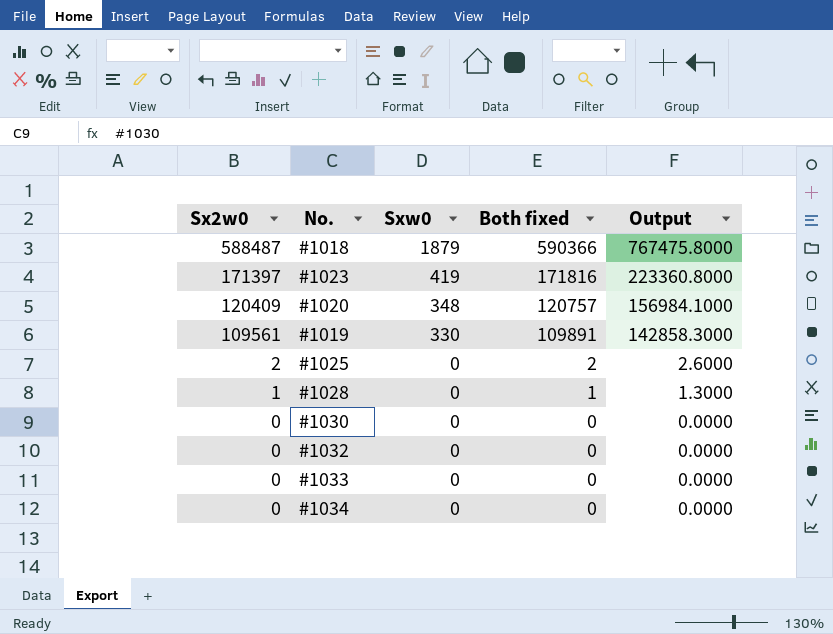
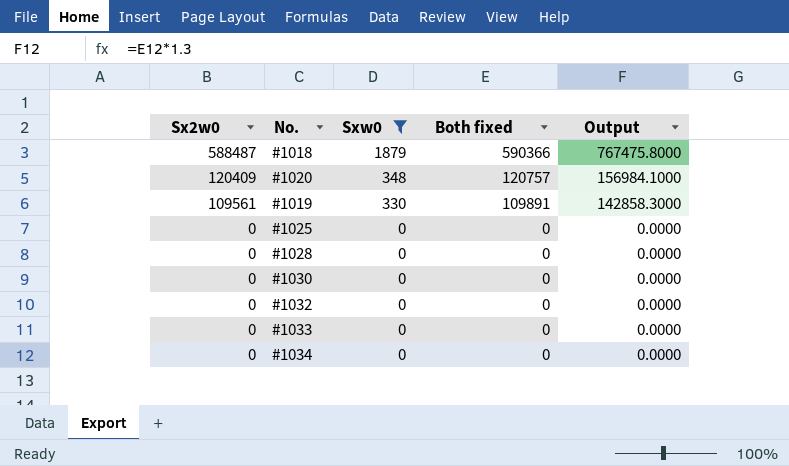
filter: none -> Sxw0 != 419
#1025 | Sx2w0: 2 -> 0
#1025 | Both fixed: 2 -> 0
#1025 | Output: 2.6000 -> 0.0000
#1028 | Sx2w0: 1 -> 0
#1028 | Both fixed: 1 -> 0
#1028 | Output: 1.3000 -> 0.0000

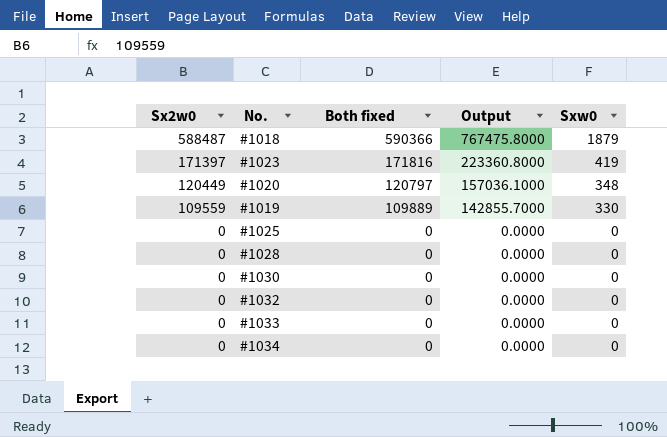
filter: Sxw0 != 419 -> none
column Sxw0 | position: 3 -> 5
#1020 | Sx2w0: 120409 -> 120449
#1020 | Both fixed: 120757 -> 120797
#1020 | Output: 156984.1000 -> 157036.1000
#1019 | Sx2w0: 109561 -> 109559
#1019 | Both fixed: 109891 -> 109889
#1019 | Output: 142858.3000 -> 142855.7000

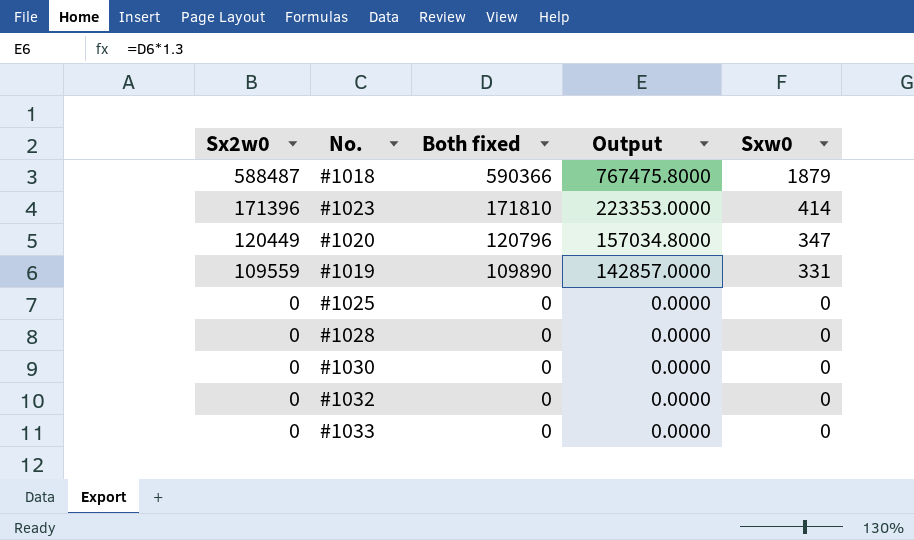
row #1034: 0 | 0 | 0.0000 | 0 -> none
#1023 | Sx2w0: 171397 -> 171396
#1023 | Both fixed: 171816 -> 171810
#1023 | Output: 223360.8000 -> 223353.0000
#1023 | Sxw0: 419 -> 414
#1020 | Both fixed: 120797 -> 120796
#1020 | Output: 157036.1000 -> 157034.8000
#1020 | Sxw0: 348 -> 347
#1019 | Both fixed: 109889 -> 109890
#1019 | Output: 142855.7000 -> 142857.0000
#1019 | Sxw0: 330 -> 331

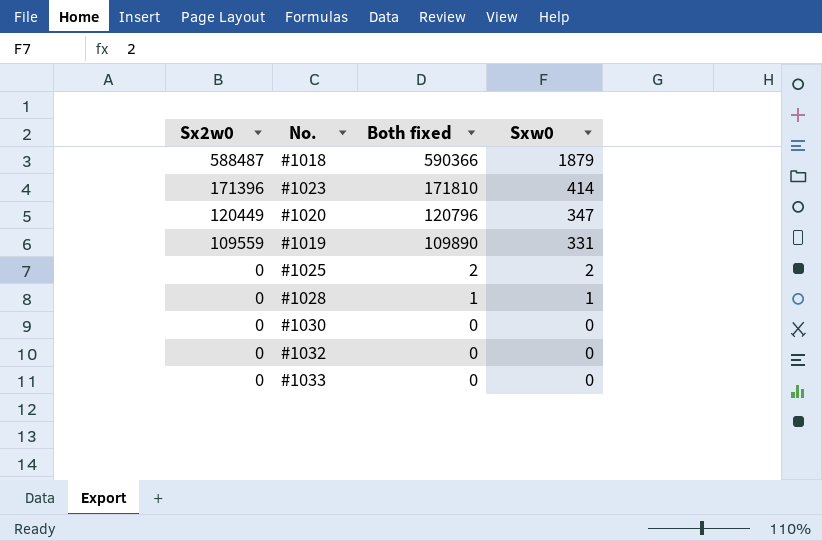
column Output | formula: [Both fixed] * 1.3 -> none
#1025 | Both fixed: 0 -> 2
#1025 | Sxw0: 0 -> 2
#1028 | Both fixed: 0 -> 1
#1028 | Sxw0: 0 -> 1

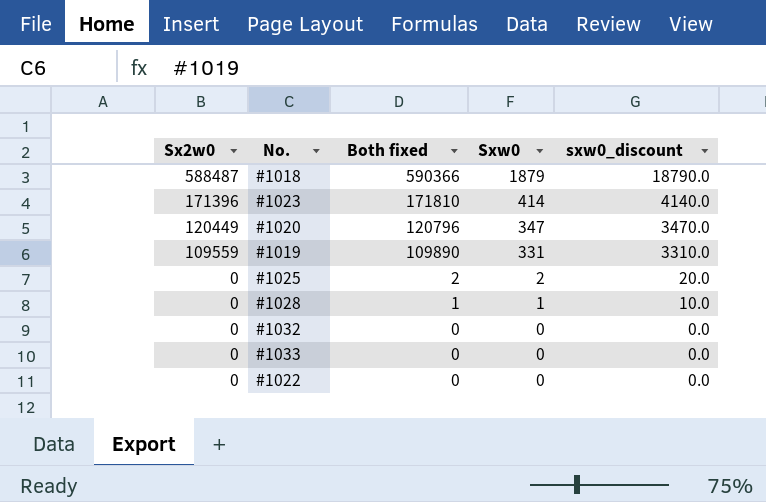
column sxw0_discount | formula: none -> [Sxw0] * 10
row #1030: 0 | 0 | 0 -> none
row #1022: none -> 0 | 0 | 0 | 0.0

